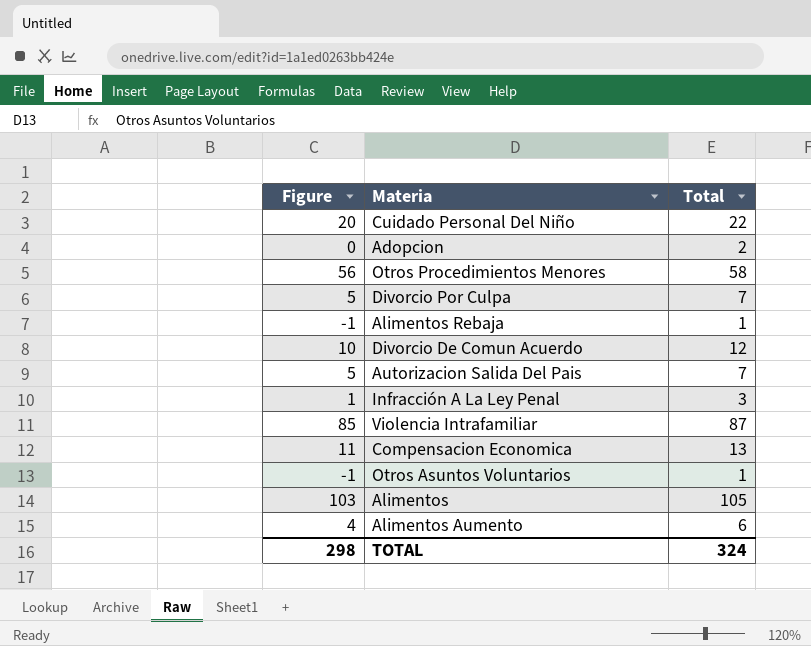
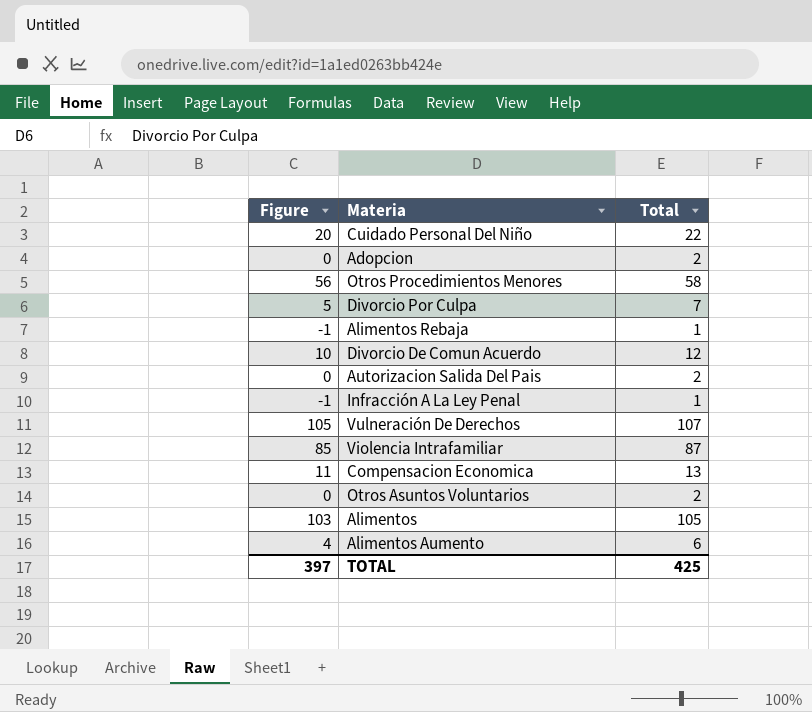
Autorizacion Salida Del Pais | Figure: 5 -> 0
Autorizacion Salida Del Pais | Total: 7 -> 2
Infracción A La Ley Penal | Figure: 1 -> -1
Infracción A La Ley Penal | Total: 3 -> 1
row Vulneración De Derechos: none -> 105 | 107
Otros Asuntos Voluntarios | Figure: -1 -> 0
Otros Asuntos Voluntarios | Total: 1 -> 2
TOTAL | Figure: 298 -> 397
TOTAL | Total: 324 -> 425

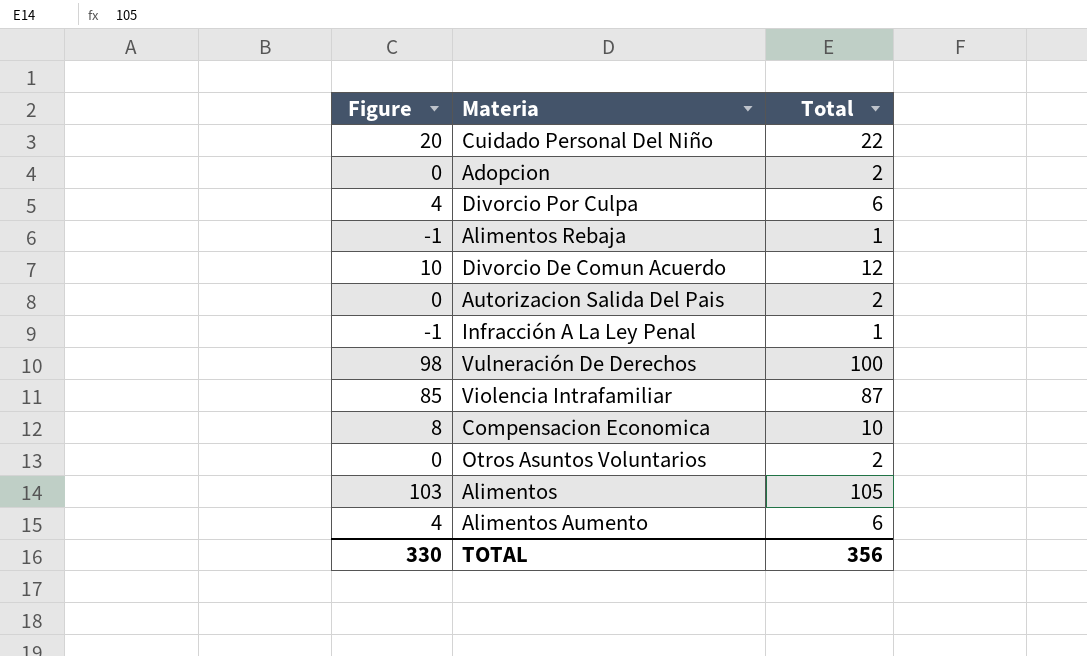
row Otros Procedimientos Menores: 56 | 58 -> none
Divorcio Por Culpa | Figure: 5 -> 4
Divorcio Por Culpa | Total: 7 -> 6
Vulneración De Derechos | Figure: 105 -> 98
Vulneración De Derechos | Total: 107 -> 100
Compensacion Economica | Figure: 11 -> 8
Compensacion Economica | Total: 13 -> 10
TOTAL | Figure: 397 -> 330
TOTAL | Total: 425 -> 356

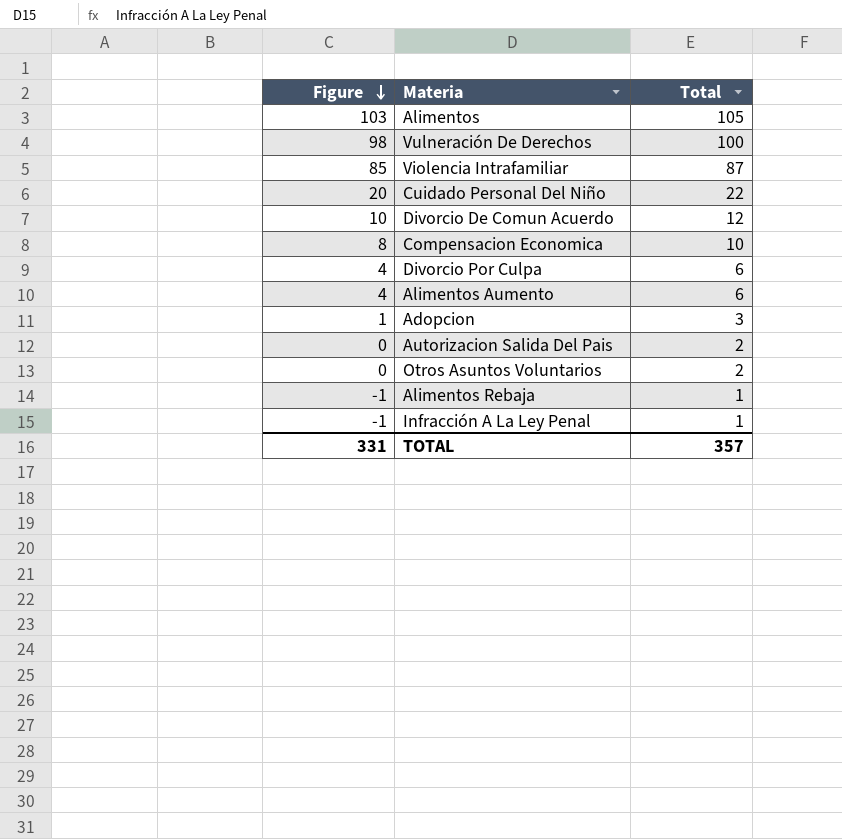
row order: none -> Figure descending
Adopcion | Figure: 0 -> 1
Adopcion | Total: 2 -> 3
TOTAL | Figure: 330 -> 331
TOTAL | Total: 356 -> 357

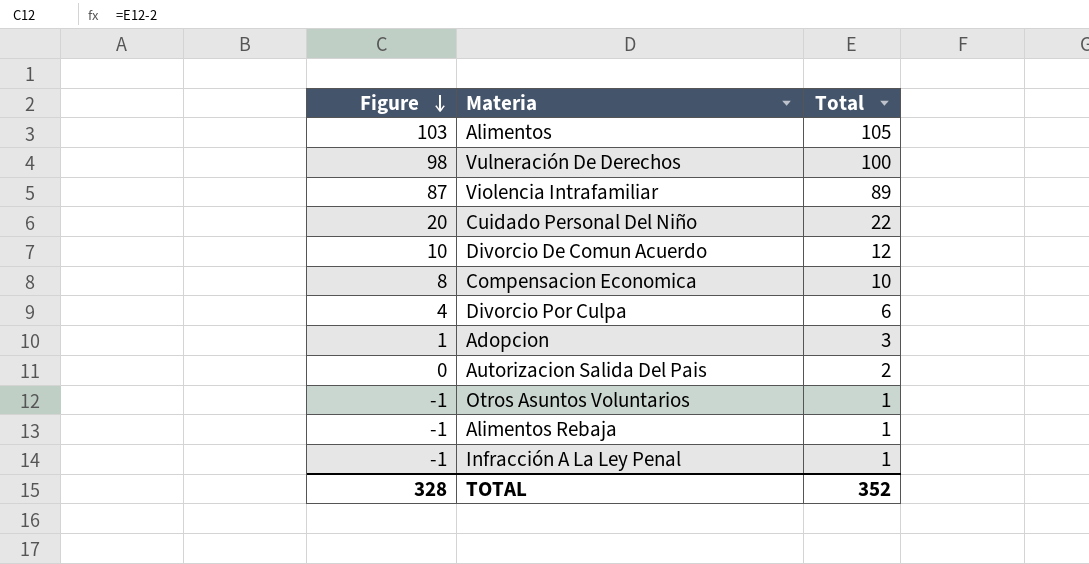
row Alimentos Aumento: 4 | 6 -> none
Violencia Intrafamiliar | Figure: 85 -> 87
Violencia Intrafamiliar | Total: 87 -> 89
Otros Asuntos Voluntarios | Figure: 0 -> -1
Otros Asuntos Voluntarios | Total: 2 -> 1
TOTAL | Figure: 331 -> 328
TOTAL | Total: 357 -> 352

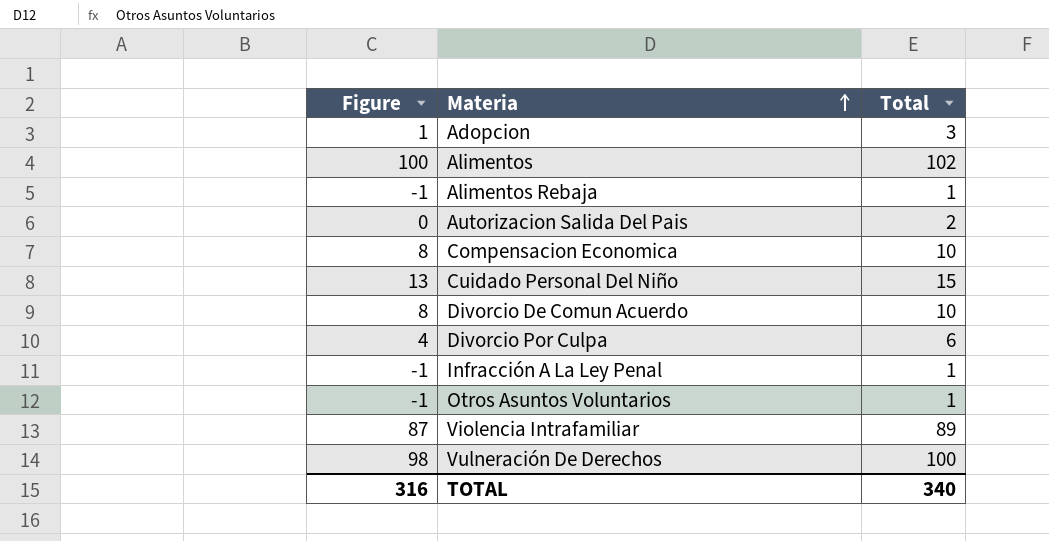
row order: Figure descending -> Materia ascending
Alimentos | Figure: 103 -> 100
Alimentos | Total: 105 -> 102
Cuidado Personal Del Niño | Figure: 20 -> 13
Cuidado Personal Del Niño | Total: 22 -> 15
Divorcio De Comun Acuerdo | Figure: 10 -> 8
Divorcio De Comun Acuerdo | Total: 12 -> 10
TOTAL | Figure: 328 -> 316
TOTAL | Total: 352 -> 340

